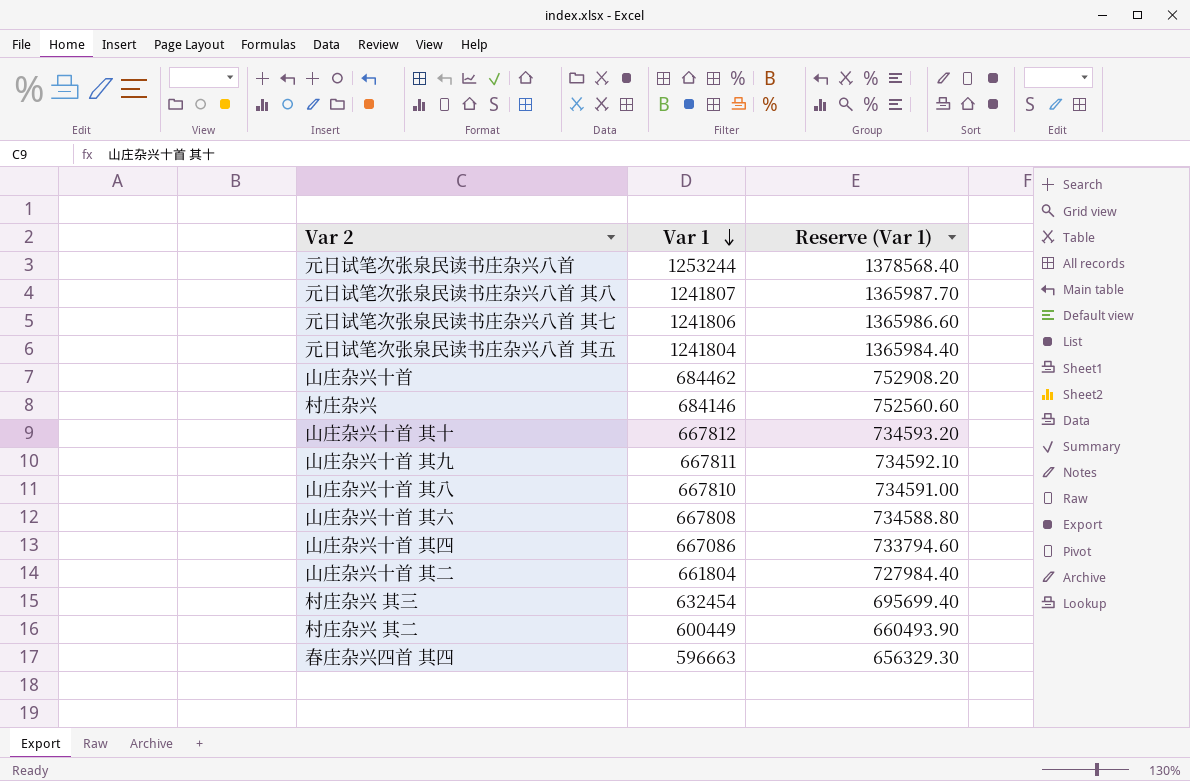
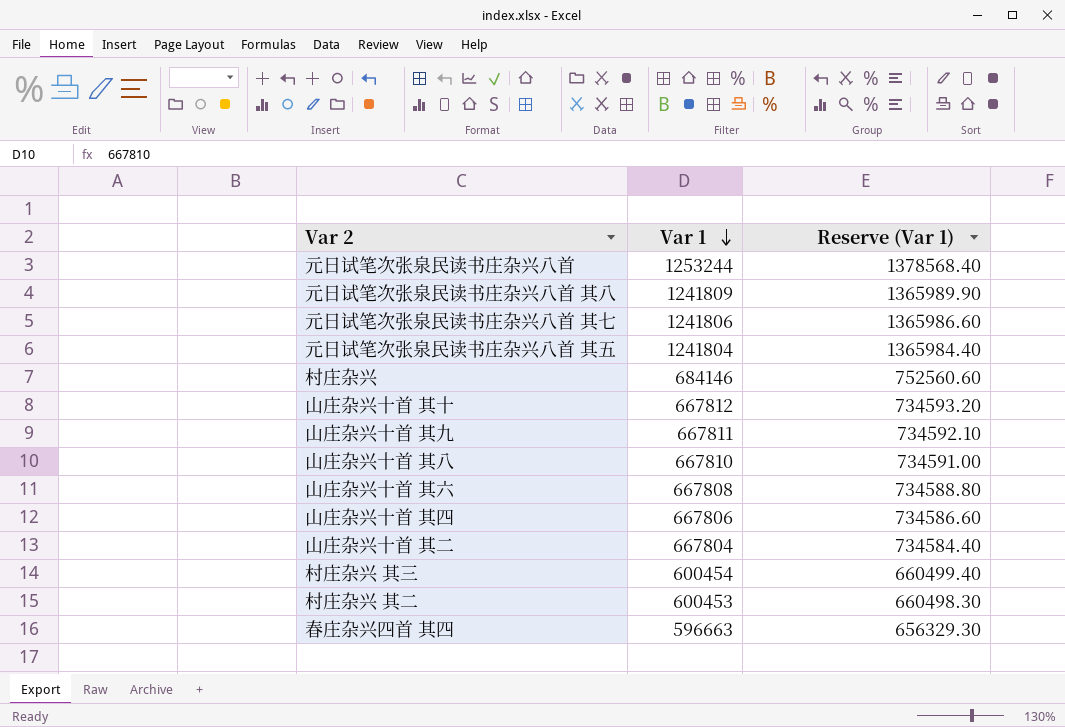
row 山庄杂兴十首: 684462 | 752908.20 -> none
元日试笔次张泉民读书庄杂兴八首 其八 | Var 1: 1241807 -> 1241809
元日试笔次张泉民读书庄杂兴八首 其八 | Reserve (Var 1): 1365987.70 -> 1365989.90
山庄杂兴十首 其四 | Var 1: 667086 -> 667806
山庄杂兴十首 其四 | Reserve (Var 1): 733794.60 -> 734586.60
山庄杂兴十首 其二 | Var 1: 661804 -> 667804
山庄杂兴十首 其二 | Reserve (Var 1): 727984.40 -> 734584.40
村庄杂兴 其三 | Var 1: 632454 -> 600454
村庄杂兴 其三 | Reserve (Var 1): 695699.40 -> 660499.40
村庄杂兴 其二 | Var 1: 600449 -> 600453
村庄杂兴 其二 | Reserve (Var 1): 660493.90 -> 660498.30

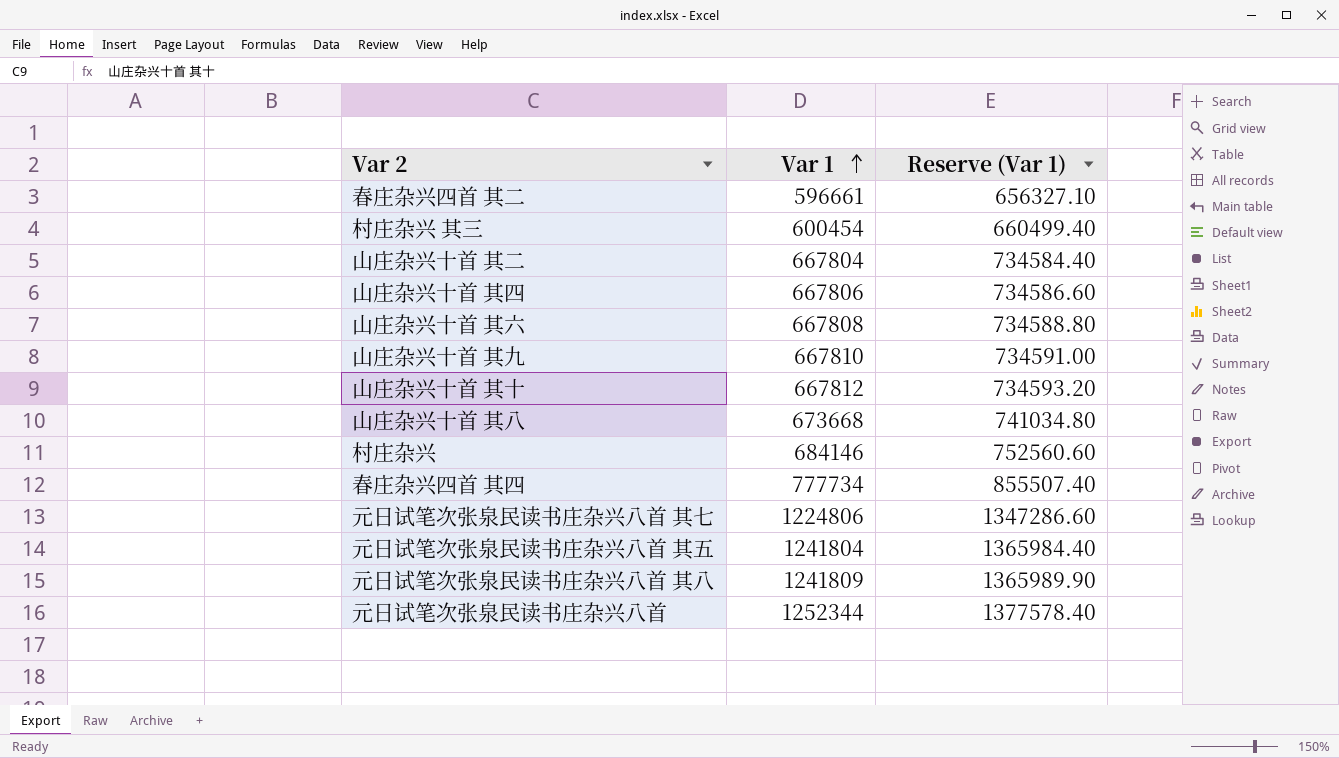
row order: Var 1 descending -> Var 1 ascending
row 村庄杂兴 其二: 600453 | 660498.30 -> none
row 春庄杂兴四首 其二: none -> 596661 | 656327.10
山庄杂兴十首 其九 | Var 1: 667811 -> 667810
山庄杂兴十首 其九 | Reserve (Var 1): 734592.10 -> 734591.00
山庄杂兴十首 其八 | Var 1: 667810 -> 673668
山庄杂兴十首 其八 | Reserve (Var 1): 734591.00 -> 741034.80
春庄杂兴四首 其四 | Var 1: 596663 -> 777734
春庄杂兴四首 其四 | Reserve (Var 1): 656329.30 -> 855507.40
元日试笔次张泉民读书庄杂兴八首 其七 | Var 1: 1241806 -> 1224806
元日试笔次张泉民读书庄杂兴八首 其七 | Reserve (Var 1): 1365986.60 -> 1347286.60
元日试笔次张泉民读书庄杂兴八首 | Var 1: 1253244 -> 1252344
元日试笔次张泉民读书庄杂兴八首 | Reserve (Var 1): 1378568.40 -> 1377578.40

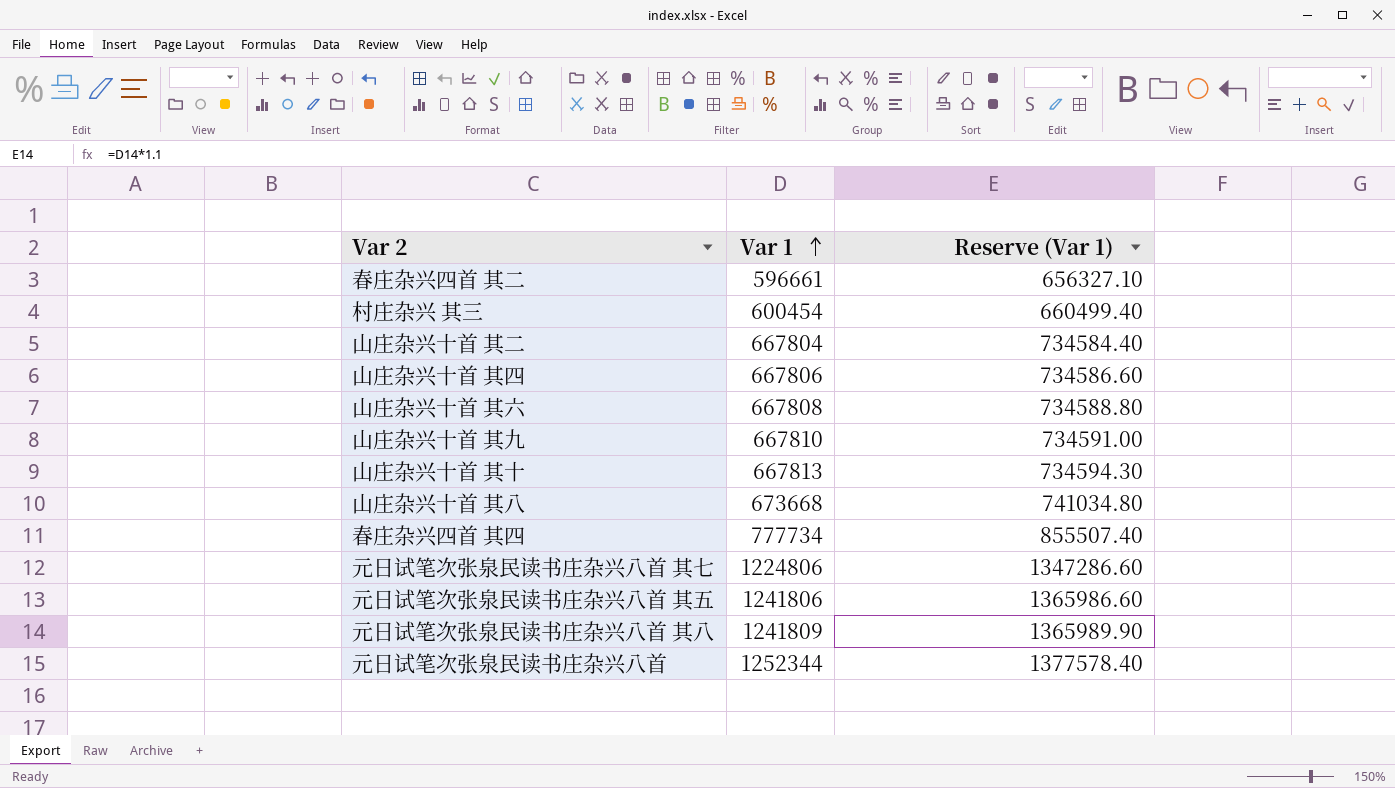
row 村庄杂兴: 684146 | 752560.60 -> none
山庄杂兴十首 其十 | Var 1: 667812 -> 667813
山庄杂兴十首 其十 | Reserve (Var 1): 734593.20 -> 734594.30
元日试笔次张泉民读书庄杂兴八首 其五 | Var 1: 1241804 -> 1241806
元日试笔次张泉民读书庄杂兴八首 其五 | Reserve (Var 1): 1365984.40 -> 1365986.60

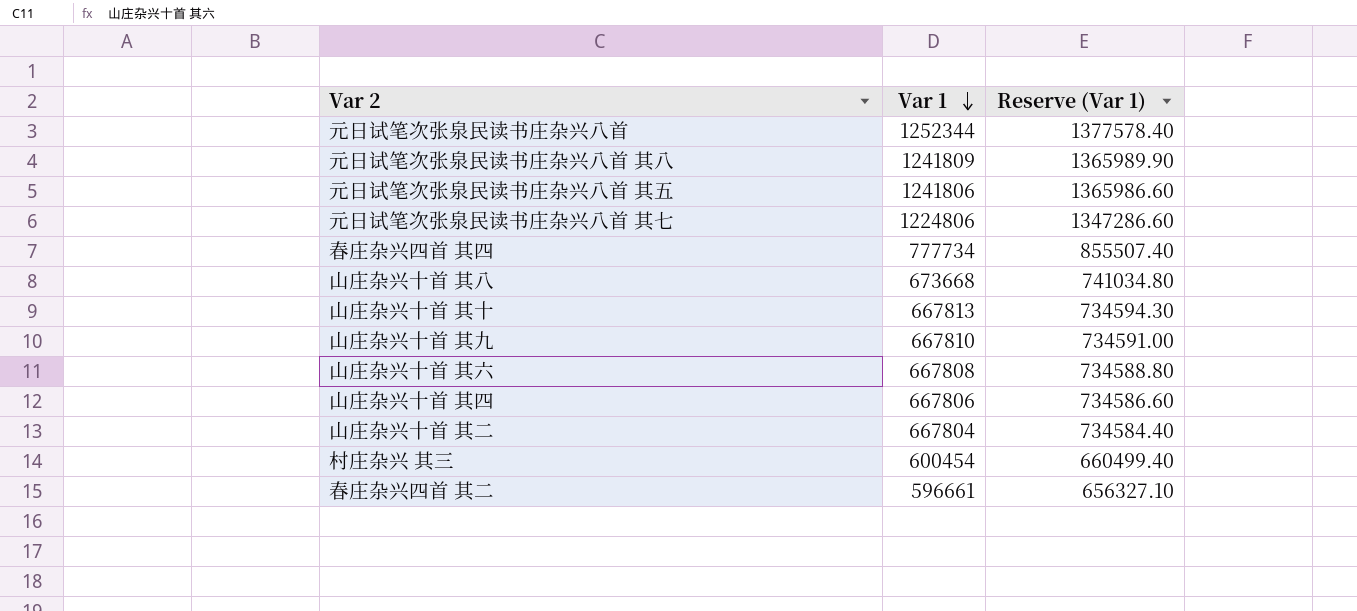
row order: Var 1 ascending -> Var 1 descending

